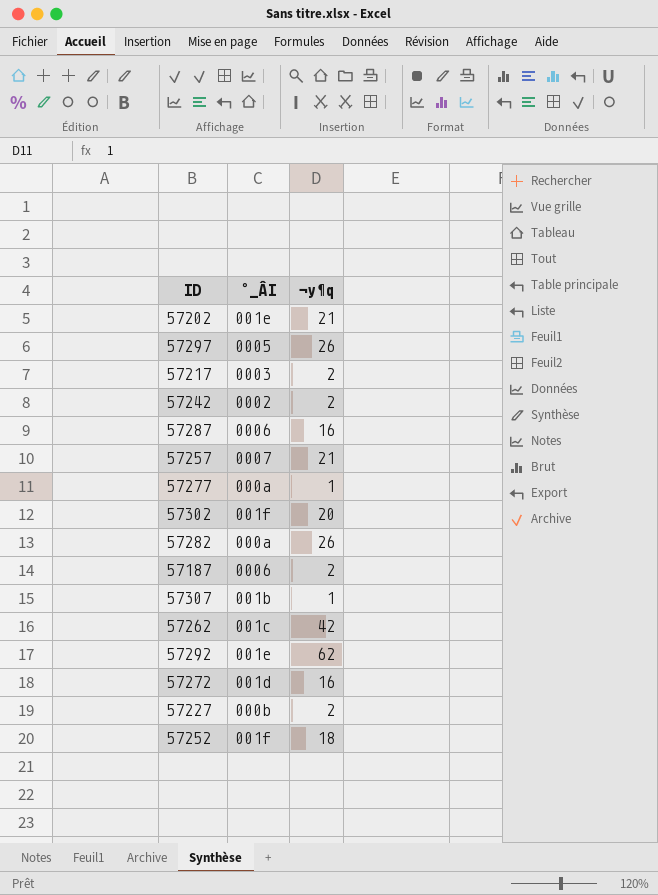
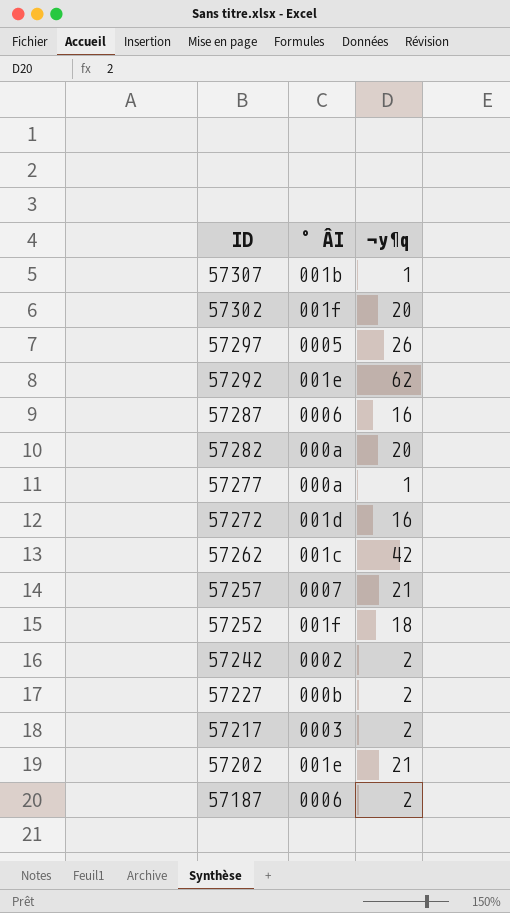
row order: none -> ID descending
column name: °_ÂI -> ° ÂI
57282 | ¬y¶q: 26 -> 20

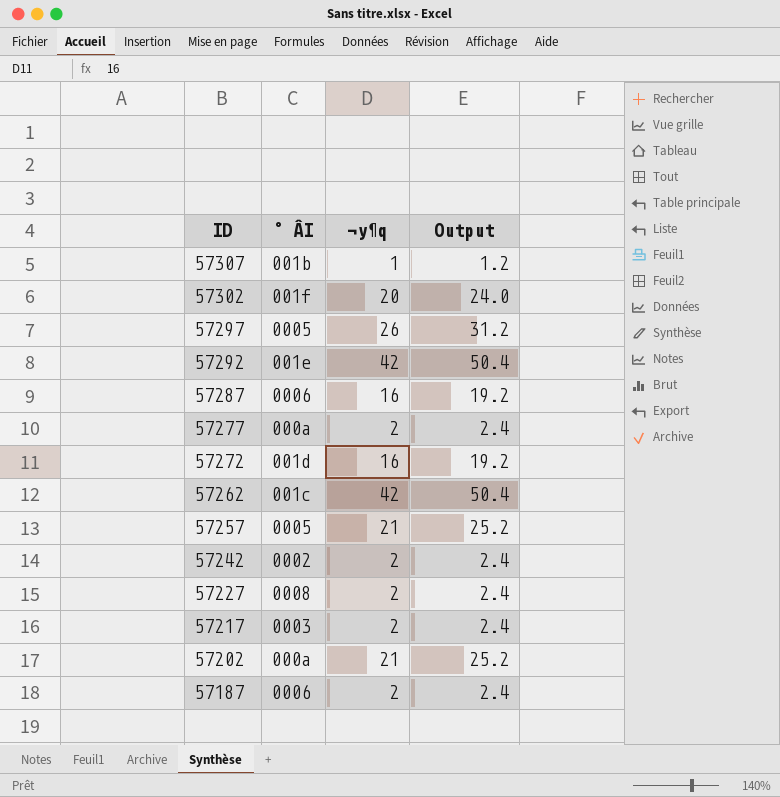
column Output | formula: none -> [¬y¶q] * 1.2
row 57282: 000a | 20 -> none
row 57252: 001f | 18 -> none
57292 | ¬y¶q: 62 -> 42
57277 | ¬y¶q: 1 -> 2
57257 | ° ÂI: 0007 -> 0005
57227 | ° ÂI: 000b -> 0008
57202 | ° ÂI: 001e -> 000a

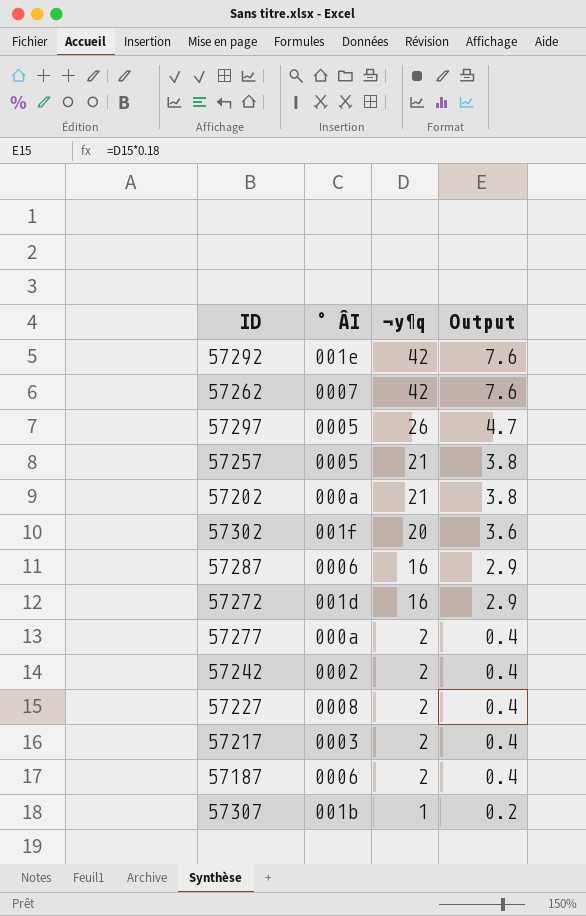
row order: ID descending -> ¬y¶q descending
column Output | formula: [¬y¶q] * 1.2 -> [¬y¶q] * 0.18
57262 | ° ÂI: 001c -> 0007

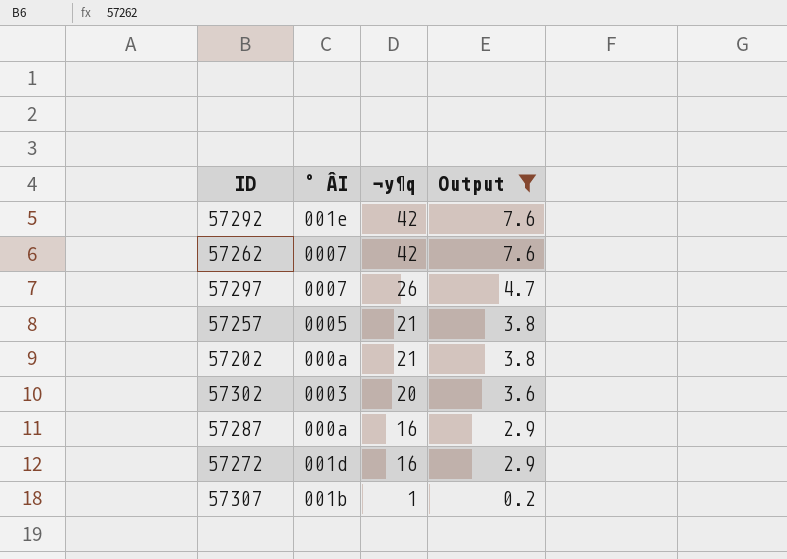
filter: none -> Output != 0.4
57297 | ° ÂI: 0005 -> 0007
57302 | ° ÂI: 001f -> 0003
57287 | ° ÂI: 0006 -> 000a

